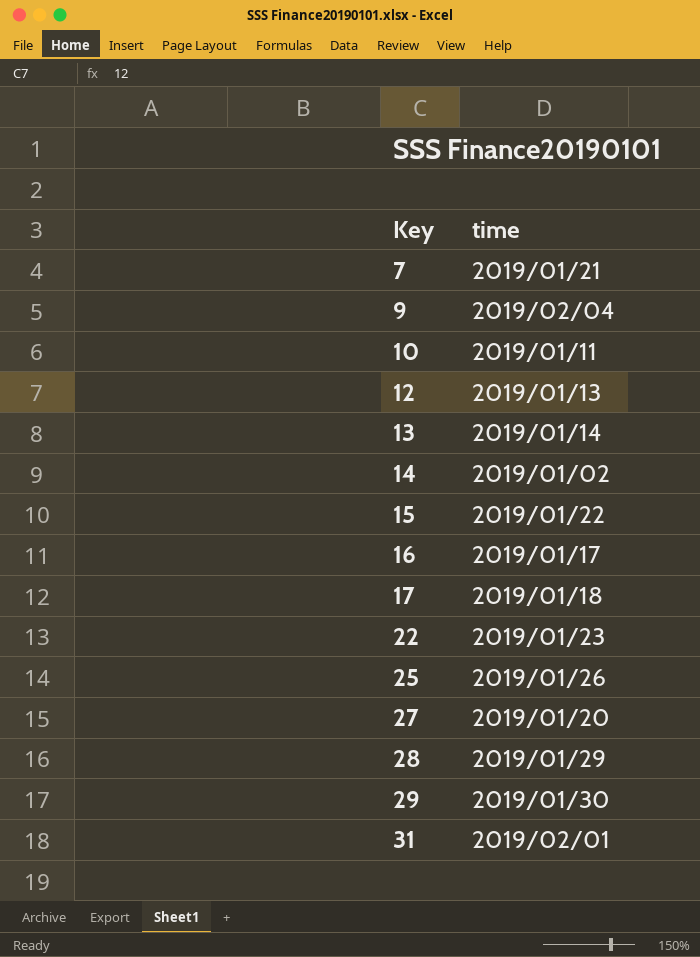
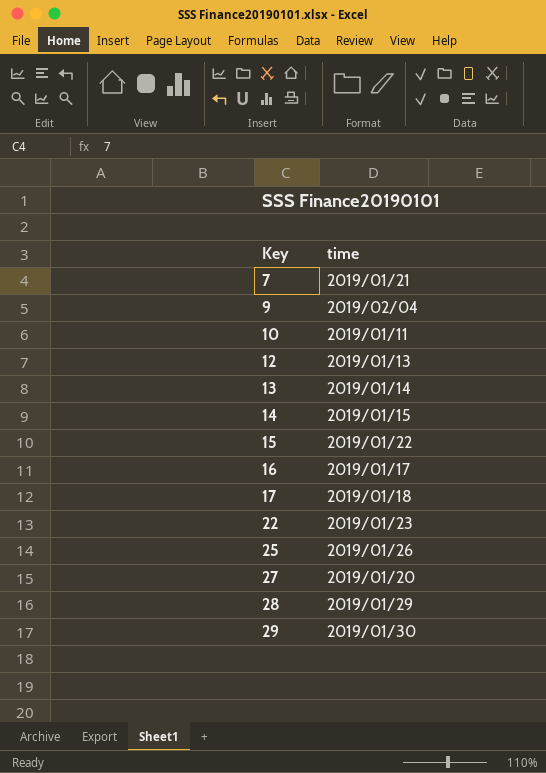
row 31: 2019/02/01 -> none
14 | time: 2019/01/02 -> 2019/01/15

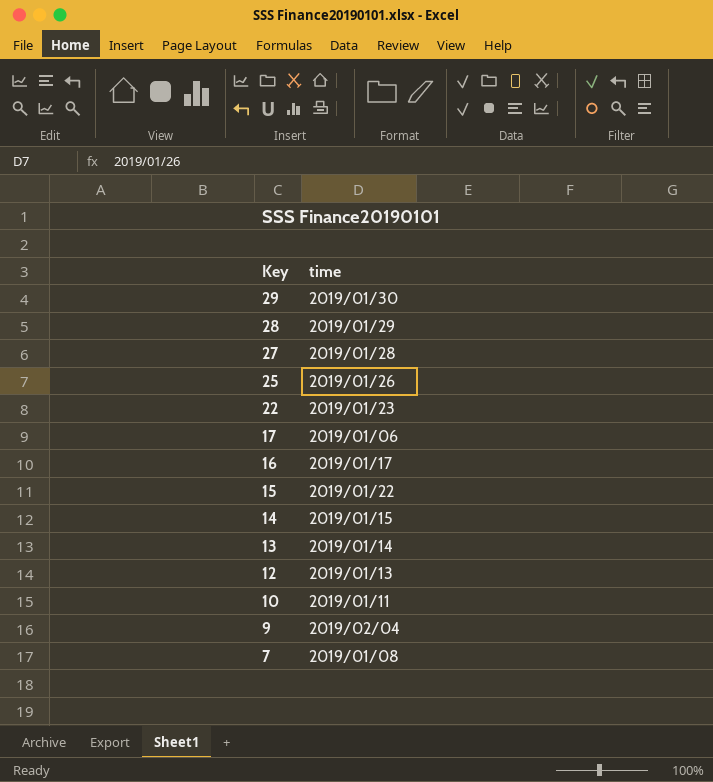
row order: Key ascending -> Key descending
27 | time: 2019/01/20 -> 2019/01/28
17 | time: 2019/01/18 -> 2019/01/06
7 | time: 2019/01/21 -> 2019/01/08

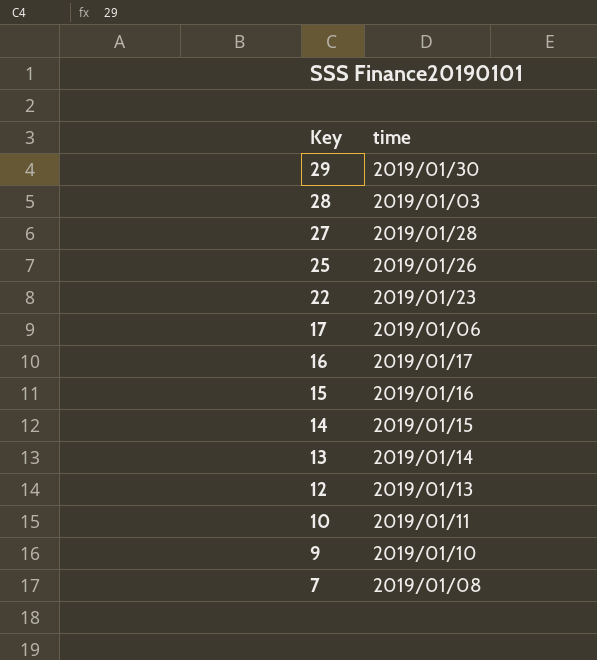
28 | time: 2019/01/29 -> 2019/01/03
15 | time: 2019/01/22 -> 2019/01/16
9 | time: 2019/02/04 -> 2019/01/10

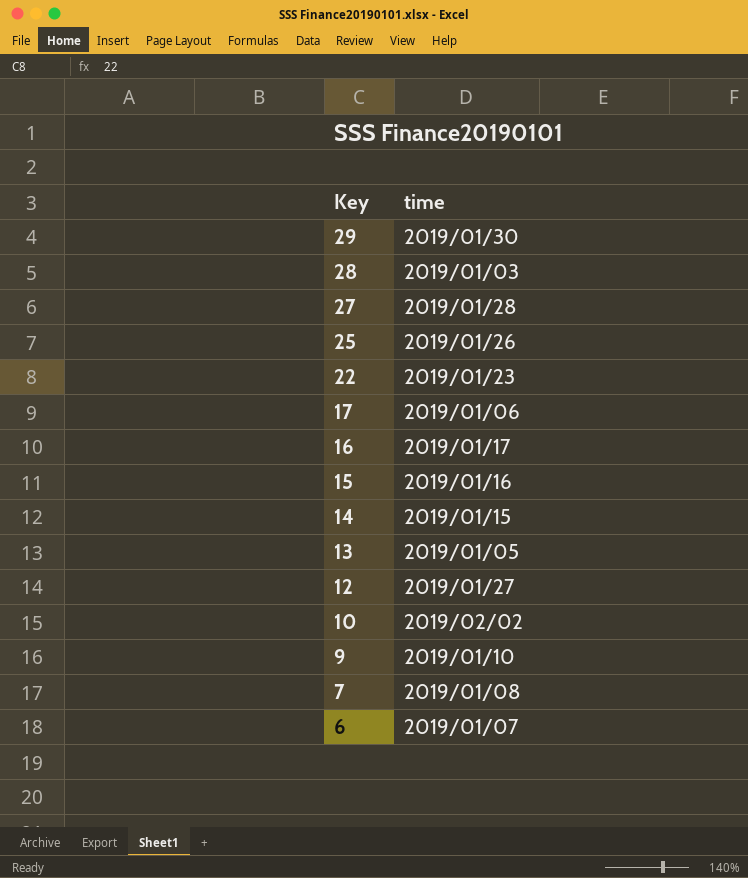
13 | time: 2019/01/14 -> 2019/01/05
12 | time: 2019/01/13 -> 2019/01/27
10 | time: 2019/01/11 -> 2019/02/02
row 6: none -> 2019/01/07

